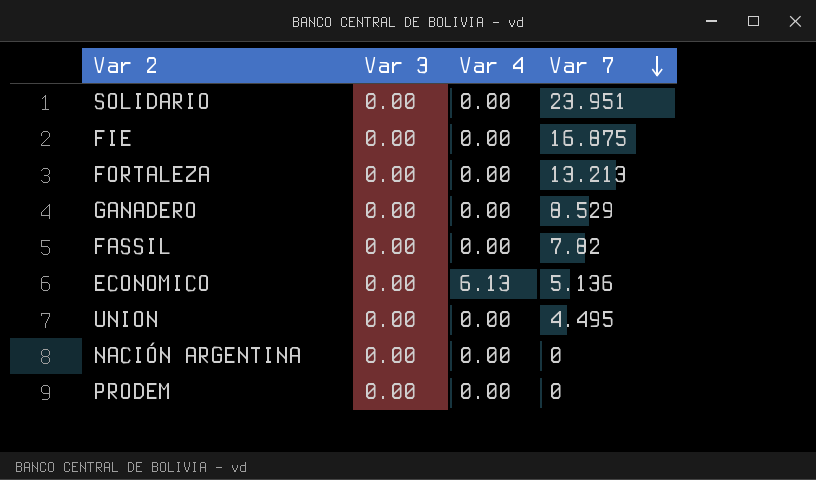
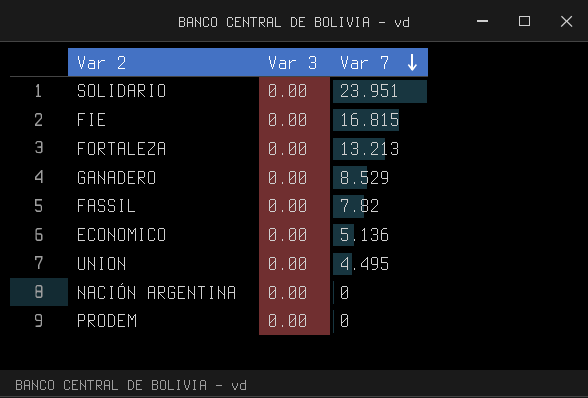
column Var 4 | position: 3 -> none
FIE | Var 7: 16.875 -> 16.815

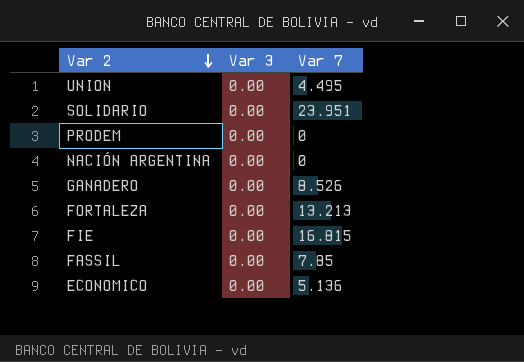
row order: Var 7 descending -> Var 2 descending
GANADERO | Var 7: 8.529 -> 8.526
FASSIL | Var 7: 7.82 -> 7.85

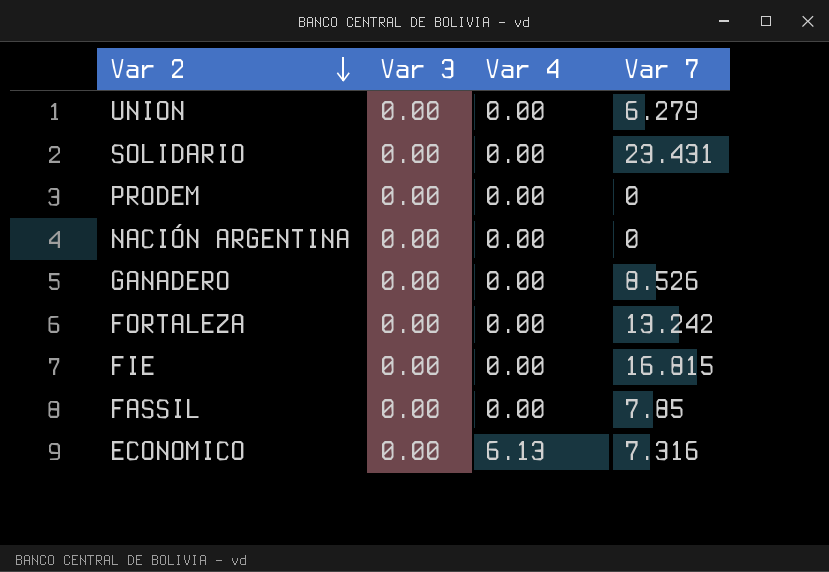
column Var 4 | position: none -> 3
UNION | Var 7: 4.495 -> 6.279
SOLIDARIO | Var 7: 23.951 -> 23.431
FORTALEZA | Var 7: 13.213 -> 13.242
ECONOMICO | Var 7: 5.136 -> 7.316

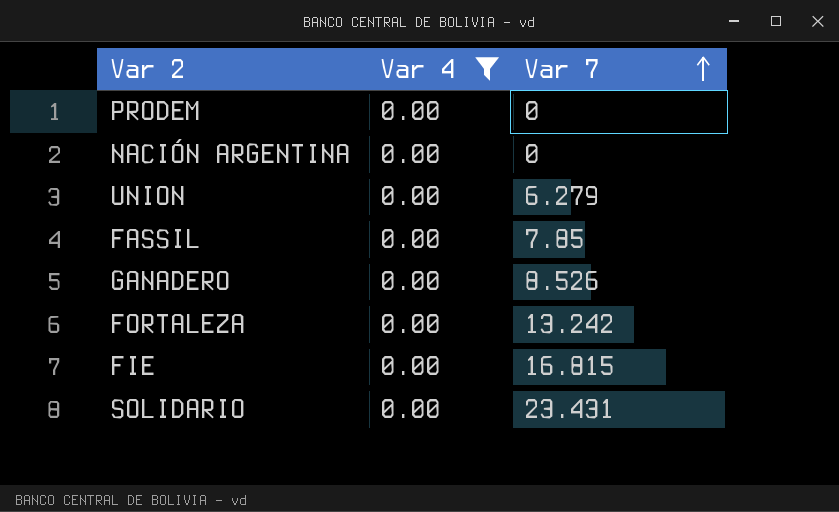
filter: none -> Var 4 = 0.00
row order: Var 2 descending -> Var 7 ascending
column Var 3 | position: 2 -> none

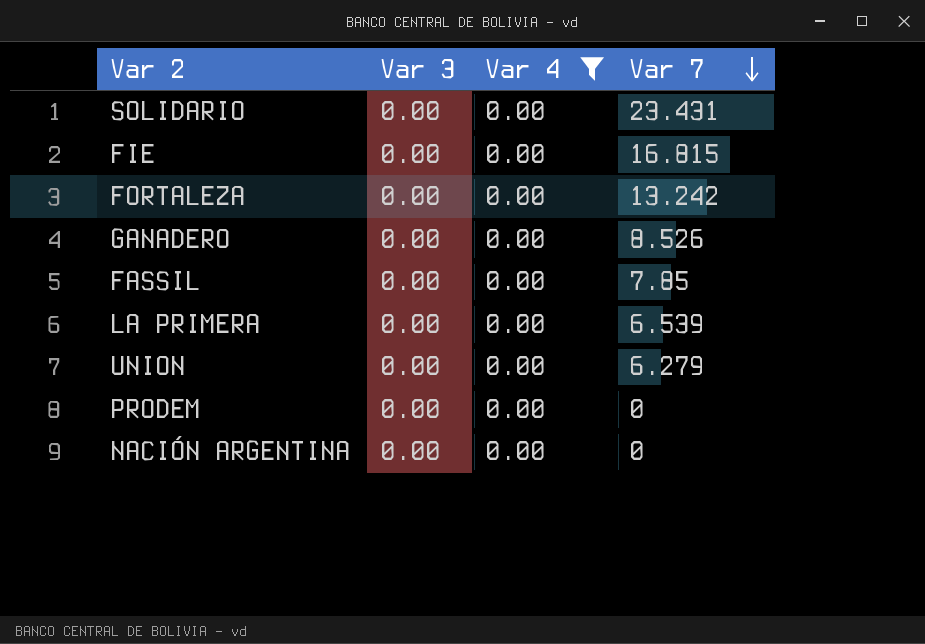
row order: Var 7 ascending -> Var 7 descending
column Var 3 | position: none -> 2
row LA PRIMERA: none -> 0.00 | 0.00 | 6.539

